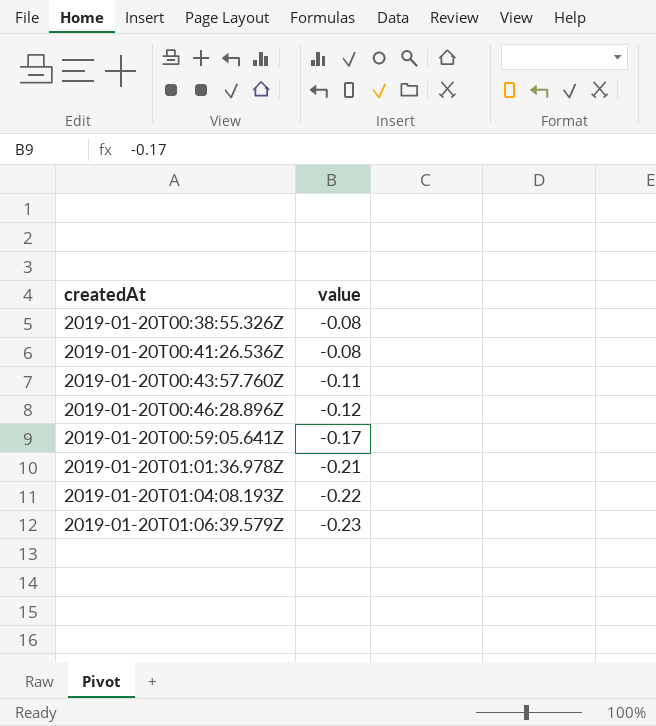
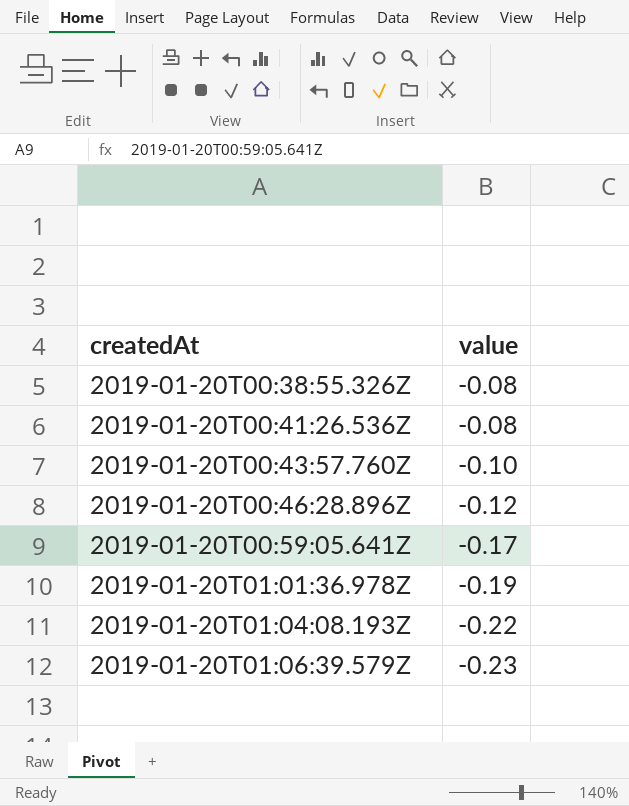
2019-01-20T00:43:57.760Z | value: -0.11 -> -0.10
2019-01-20T01:01:36.978Z | value: -0.21 -> -0.19

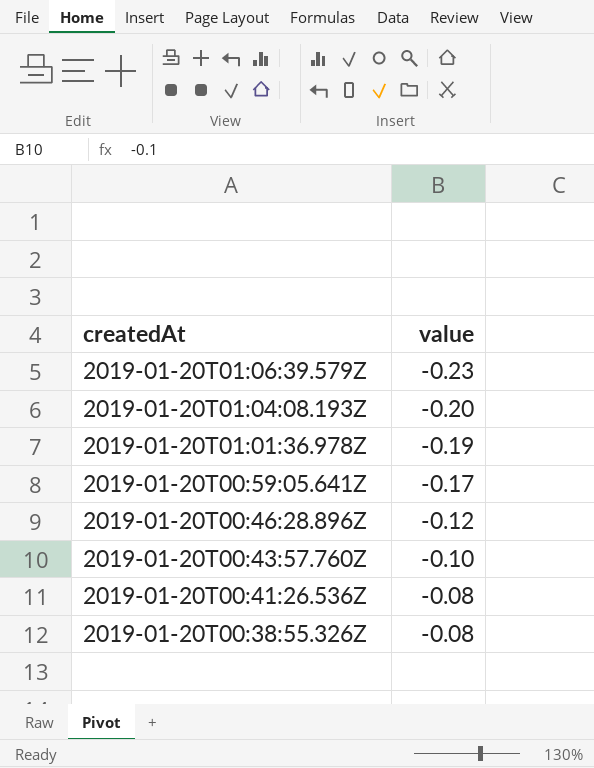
row order: createdAt ascending -> createdAt descending
2019-01-20T01:04:08.193Z | value: -0.22 -> -0.20

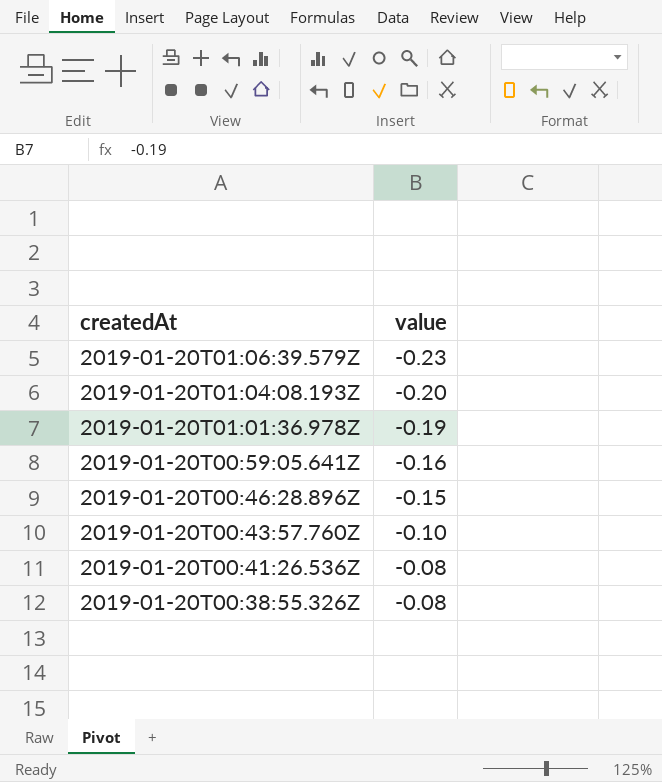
2019-01-20T00:59:05.641Z | value: -0.17 -> -0.16
2019-01-20T00:46:28.896Z | value: -0.12 -> -0.15

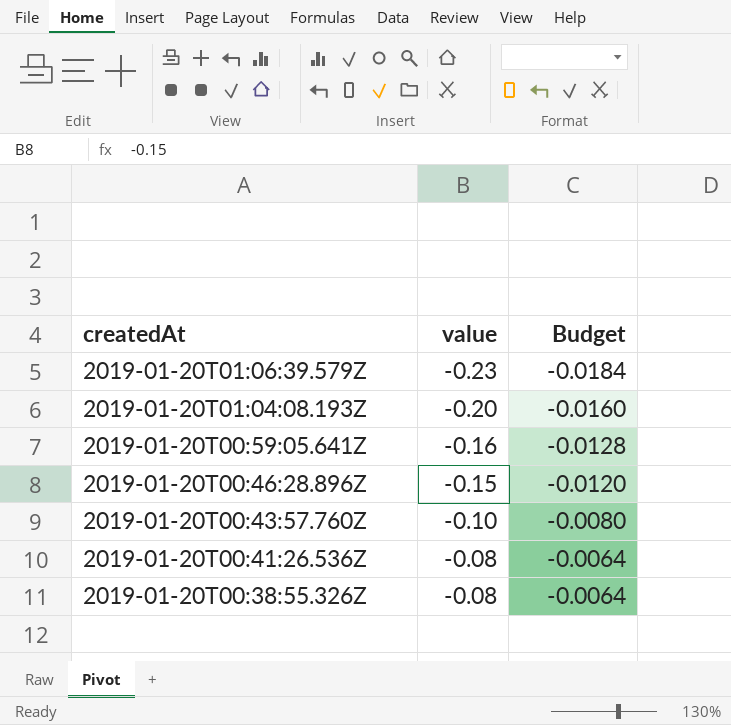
column Budget | formula: none -> [value] * 0.08
row 2019-01-20T01:01:36.978Z: -0.19 -> none

